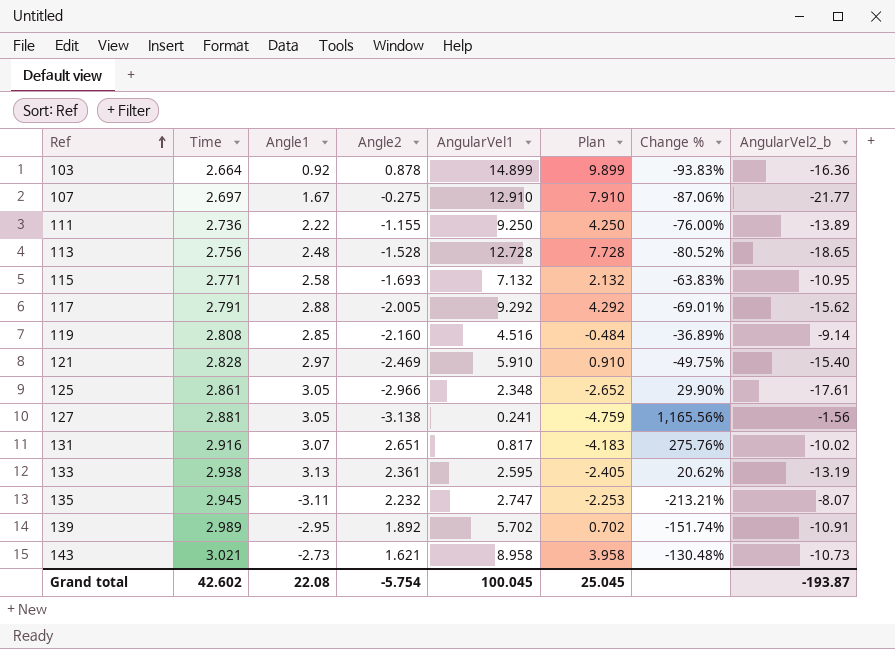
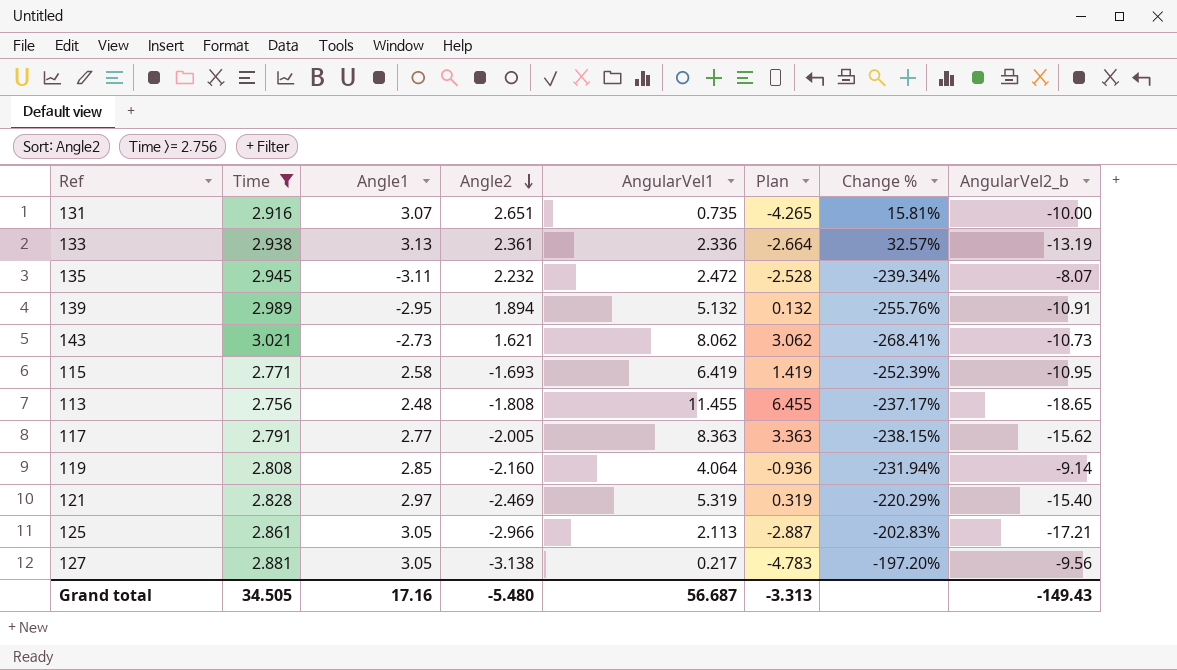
filter: none -> Time >= 2.756
row order: Ref ascending -> Angle2 descending
column Change % | formula: ([Angle1] - [AngularVel1]) / [AngularVel1] -> ([Angle1] - [Angle2]) / [Angle2]
131 | AngularVel1: 0.817 -> 0.735
131 | Plan: -4.183 -> -4.265
131 | AngularVel2_b: -10.02 -> -10.00
133 | AngularVel1: 2.595 -> 2.336
133 | Plan: -2.405 -> -2.664
135 | AngularVel1: 2.747 -> 2.472
135 | Plan: -2.253 -> -2.528
139 | Angle2: 1.892 -> 1.894
139 | AngularVel1: 5.702 -> 5.132
139 | Plan: 0.702 -> 0.132
143 | AngularVel1: 8.958 -> 8.062
143 | Plan: 3.958 -> 3.062
115 | AngularVel1: 7.132 -> 6.419
115 | Plan: 2.132 -> 1.419
113 | Angle2: -1.528 -> -1.808
113 | AngularVel1: 12.728 -> 11.455
113 | Plan: 7.728 -> 6.455
117 | Angle1: 2.88 -> 2.77
117 | AngularVel1: 9.292 -> 8.363
117 | Plan: 4.292 -> 3.363
119 | AngularVel1: 4.516 -> 4.064
119 | Plan: -0.484 -> -0.936
121 | AngularVel1: 5.910 -> 5.319
121 | Plan: 0.910 -> 0.319
125 | AngularVel1: 2.348 -> 2.113
125 | Plan: -2.652 -> -2.887
125 | AngularVel2_b: -17.61 -> -17.21
127 | AngularVel1: 0.241 -> 0.217
127 | Plan: -4.759 -> -4.783
127 | AngularVel2_b: -1.56 -> -9.56
Grand total | Time: 42.602 -> 34.505
Grand total | Angle1: 22.08 -> 17.16
Grand total | Angle2: -5.754 -> -5.480
Grand total | AngularVel1: 100.045 -> 56.687
Grand total | Plan: 25.045 -> -3.313
Grand total | AngularVel2_b: -193.87 -> -149.43

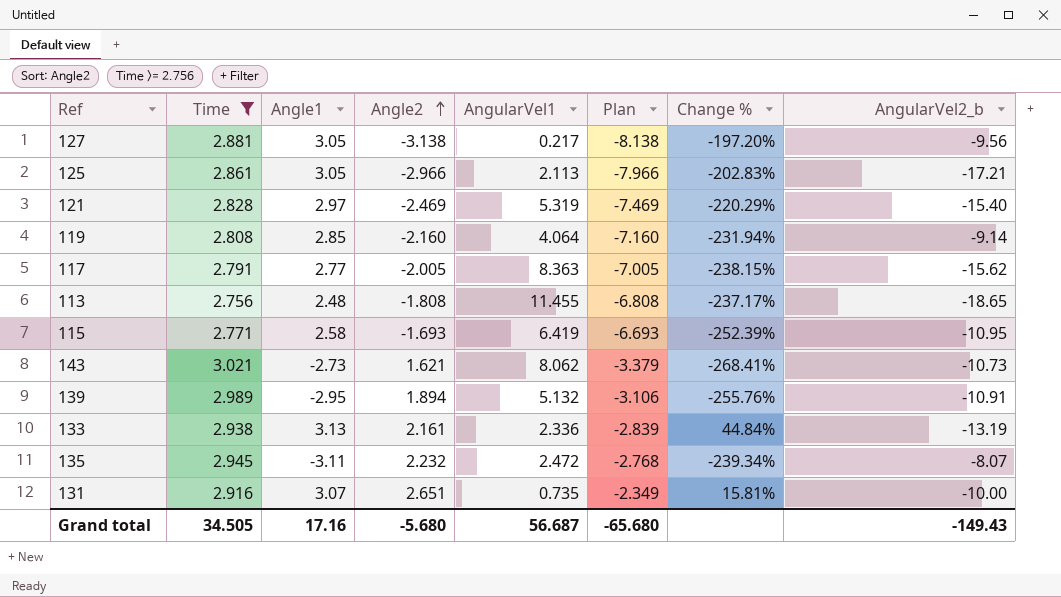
row order: Angle2 descending -> Angle2 ascending
column Plan | formula: [AngularVel1] - 5 -> [Angle2] - 5
133 | Angle2: 2.361 -> 2.161
133 | Change %: 32.57% -> 44.84%
Grand total | Angle2: -5.480 -> -5.680
Grand total | Plan: -3.313 -> -65.680

